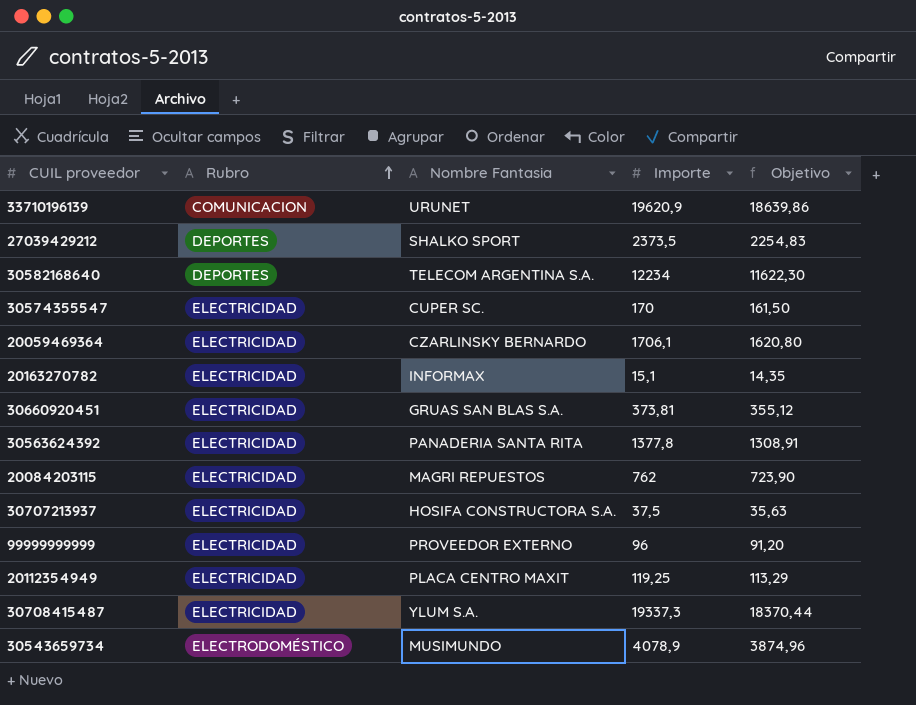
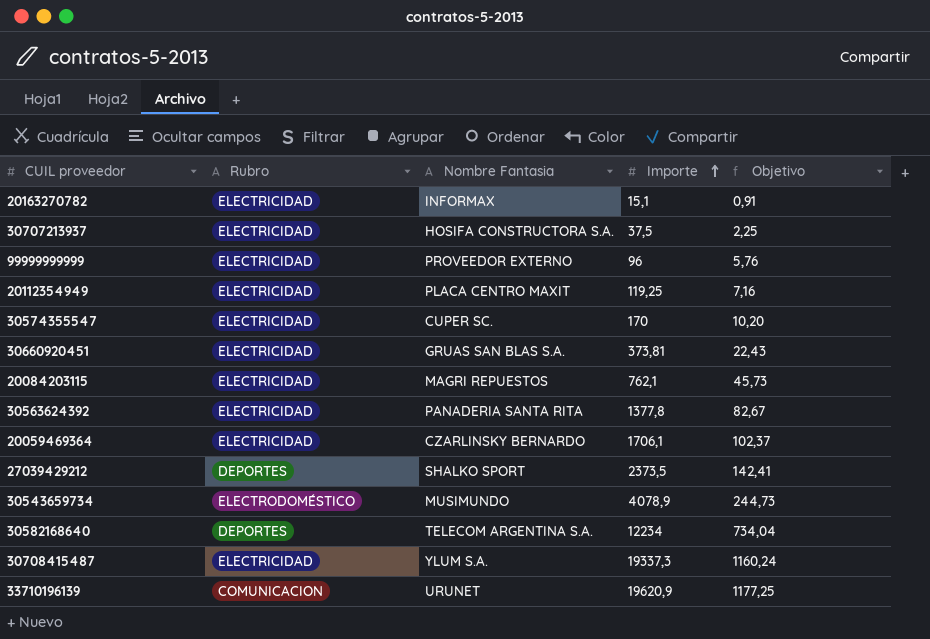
row order: Rubro ascending -> Importe ascending
column Objetivo | formula: [Importe] * 0,95 -> [Importe] * 0,06
20084203115 | Importe: 762 -> 762,1

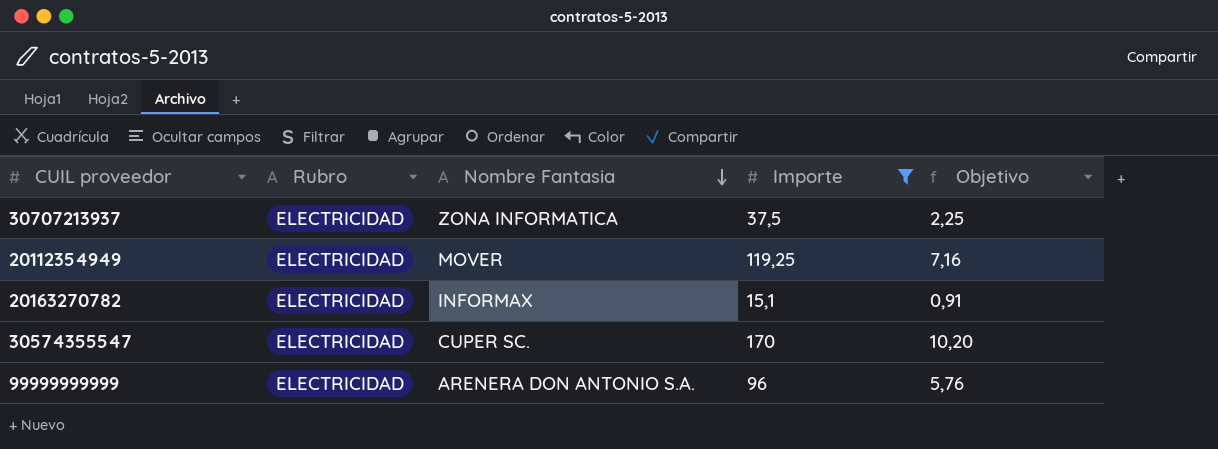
filter: none -> Importe <= 170
row order: Importe ascending -> Nombre Fantasia descending
30707213937 | Nombre Fantasia: HOSIFA CONSTRUCTORA S.A. -> ZONA INFORMATICA
20112354949 | Nombre Fantasia: PLACA CENTRO MAXIT -> MOVER
99999999999 | Nombre Fantasia: PROVEEDOR EXTERNO -> ARENERA DON ANTONIO S.A.

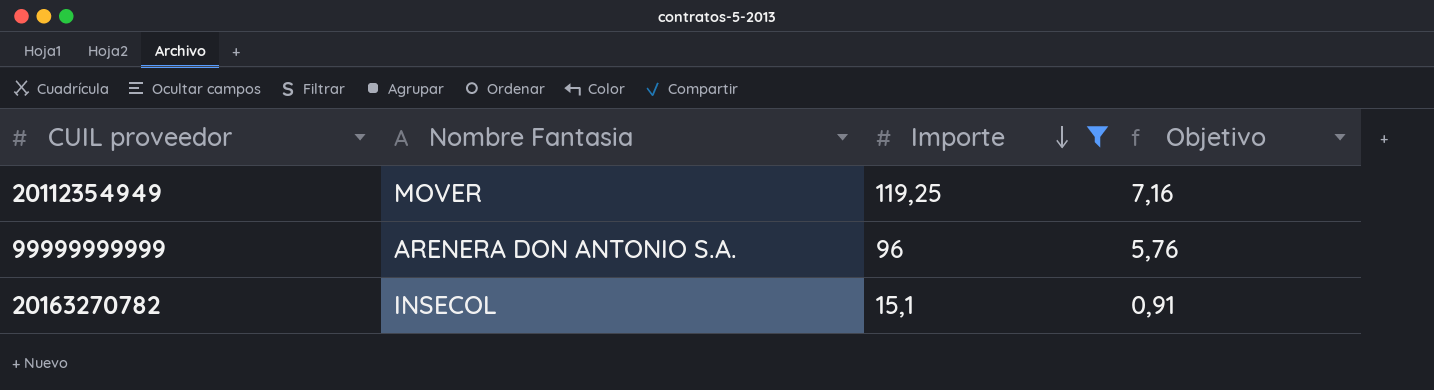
row order: Nombre Fantasia descending -> Importe descending
column Rubro | position: 2 -> none
row 30707213937: ELECTRICIDAD | ZONA INFORMATICA | 37,5 | 2,25 -> none
row 30574355547: ELECTRICIDAD | CUPER SC. | 170 | 10,20 -> none
20163270782 | Nombre Fantasia: INFORMAX -> INSECOL

